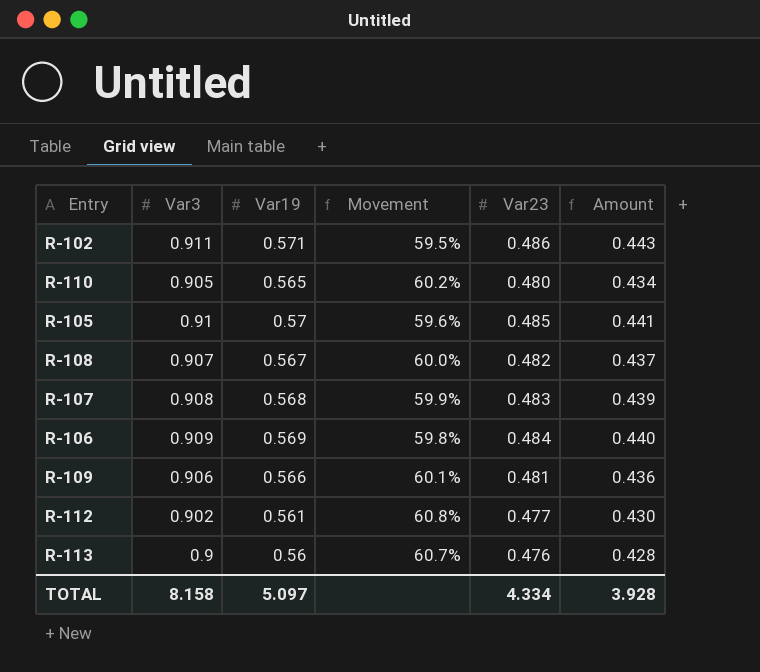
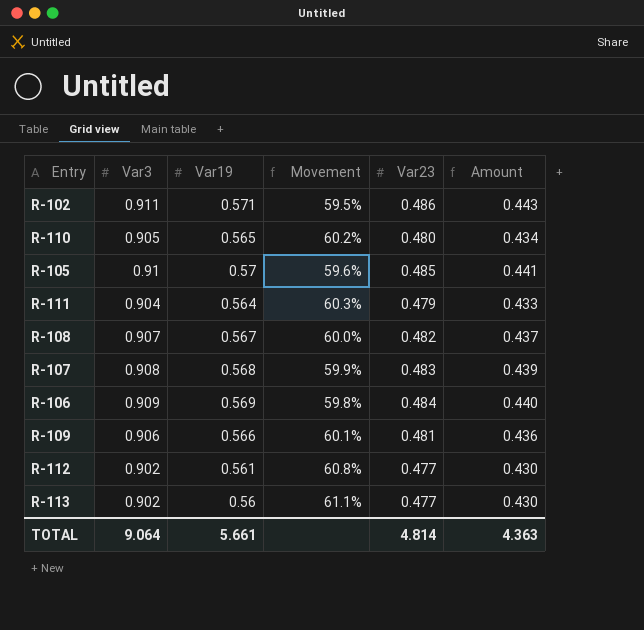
row R-111: none -> 0.904 | 0.564 | 60.3% | 0.479 | 0.433
R-113 | Var3: 0.9 -> 0.902
R-113 | Movement: 60.7% -> 61.1%
R-113 | Var23: 0.476 -> 0.477
R-113 | Amount: 0.428 -> 0.430
TOTAL | Var3: 8.158 -> 9.064
TOTAL | Var19: 5.097 -> 5.661
TOTAL | Var23: 4.334 -> 4.814
TOTAL | Amount: 3.928 -> 4.363

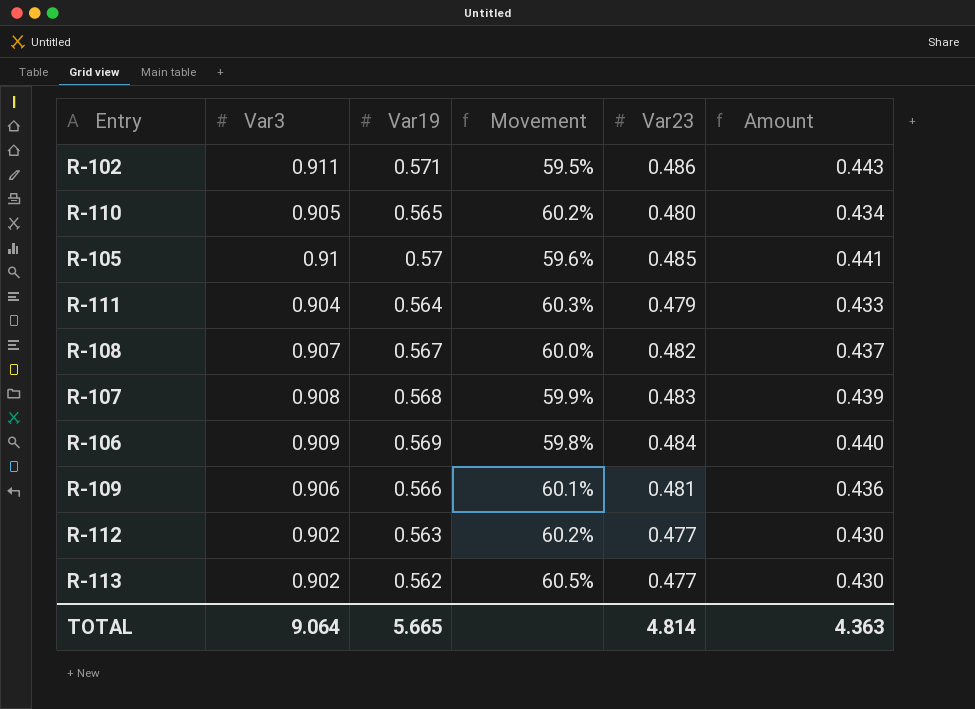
R-112 | Var19: 0.561 -> 0.563
R-112 | Movement: 60.8% -> 60.2%
R-113 | Var19: 0.56 -> 0.562
R-113 | Movement: 61.1% -> 60.5%
TOTAL | Var19: 5.661 -> 5.665

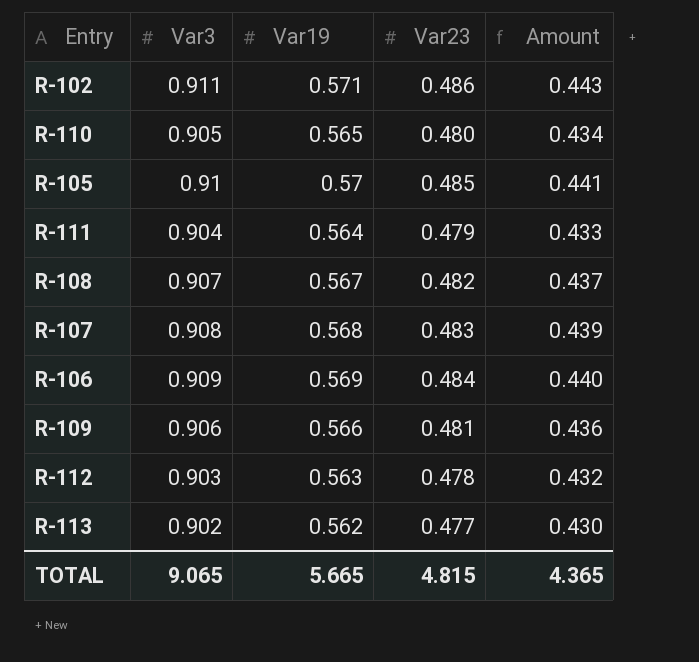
column Movement | formula: ([Var3] - [Var19]) / [Var19] -> none
R-112 | Var3: 0.902 -> 0.903
R-112 | Var23: 0.477 -> 0.478
R-112 | Amount: 0.430 -> 0.432
TOTAL | Var3: 9.064 -> 9.065
TOTAL | Var23: 4.814 -> 4.815
TOTAL | Amount: 4.363 -> 4.365

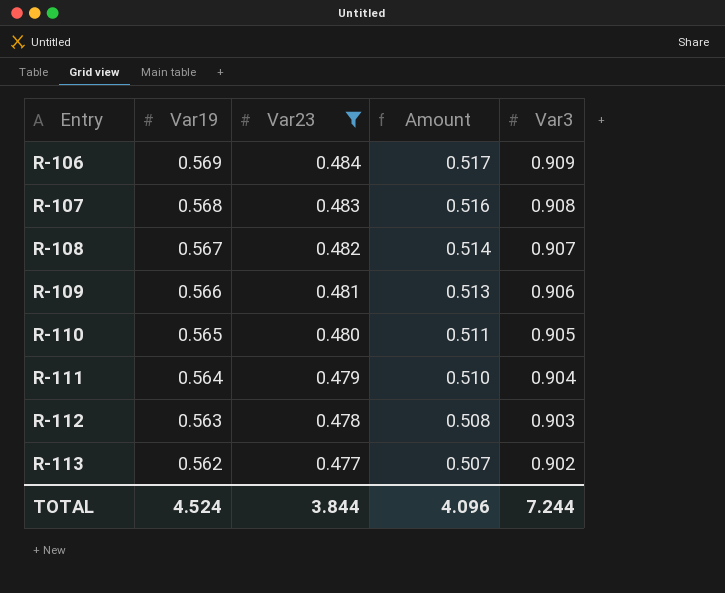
filter: none -> Var23 <= 0.484
row order: none -> Entry ascending
column Amount | formula: [Var3] * [Var23] -> [Var19] * [Var3]
column Var3 | position: 2 -> 5
TOTAL | Var19: 5.665 -> 4.524
TOTAL | Var23: 4.815 -> 3.844
TOTAL | Amount: 4.365 -> 4.096
TOTAL | Var3: 9.065 -> 7.244

